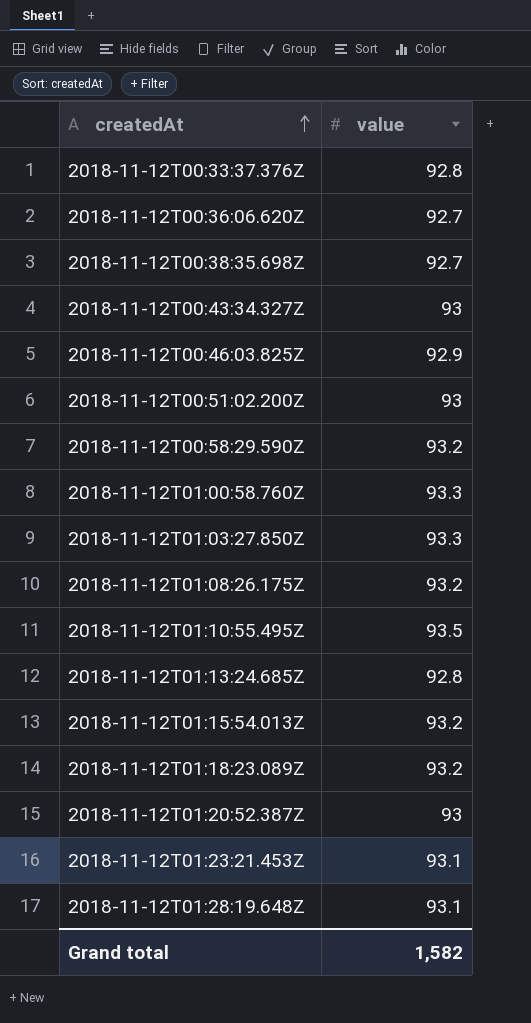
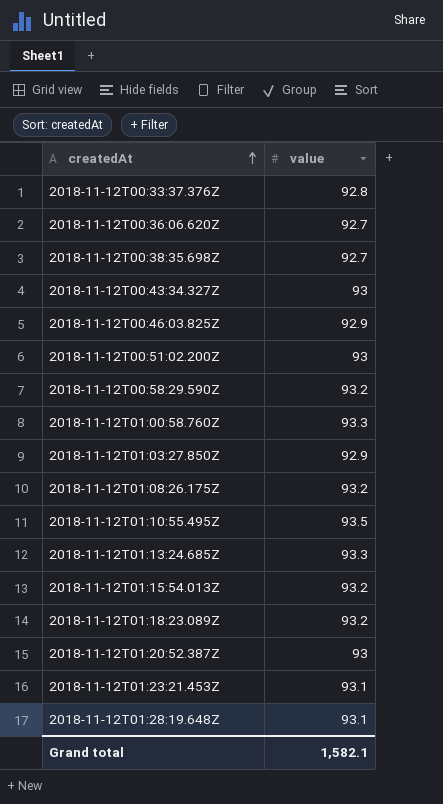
2018-11-12T01:03:27.850Z | value: 93.3 -> 92.9
2018-11-12T01:13:24.685Z | value: 92.8 -> 93.3
Grand total | value: 1,582 -> 1,582.1

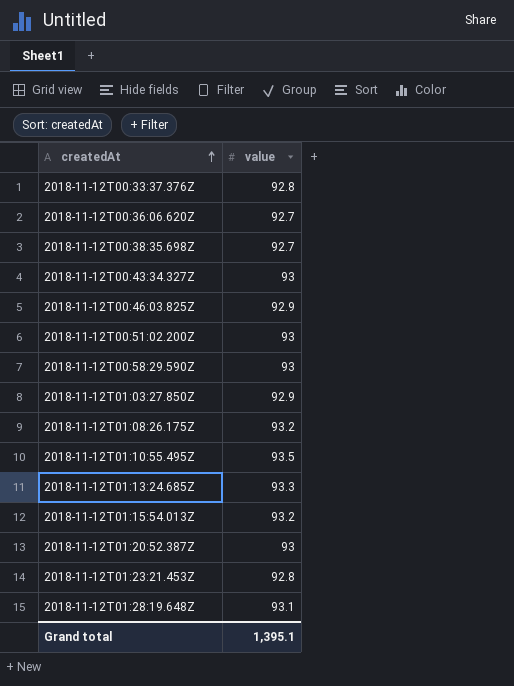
row 2018-11-12T01:00:58.760Z: 93.3 -> none
row 2018-11-12T01:18:23.089Z: 93.2 -> none
2018-11-12T00:58:29.590Z | value: 93.2 -> 93
2018-11-12T01:23:21.453Z | value: 93.1 -> 92.8
Grand total | value: 1,582.1 -> 1,395.1

